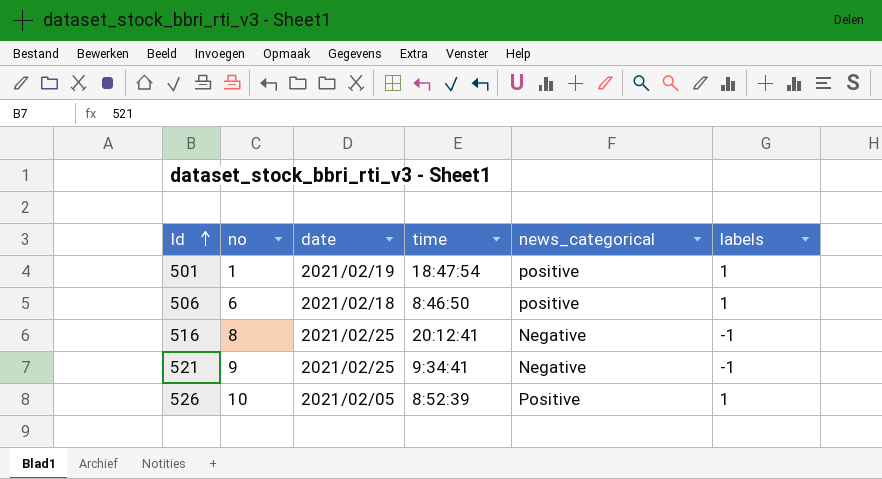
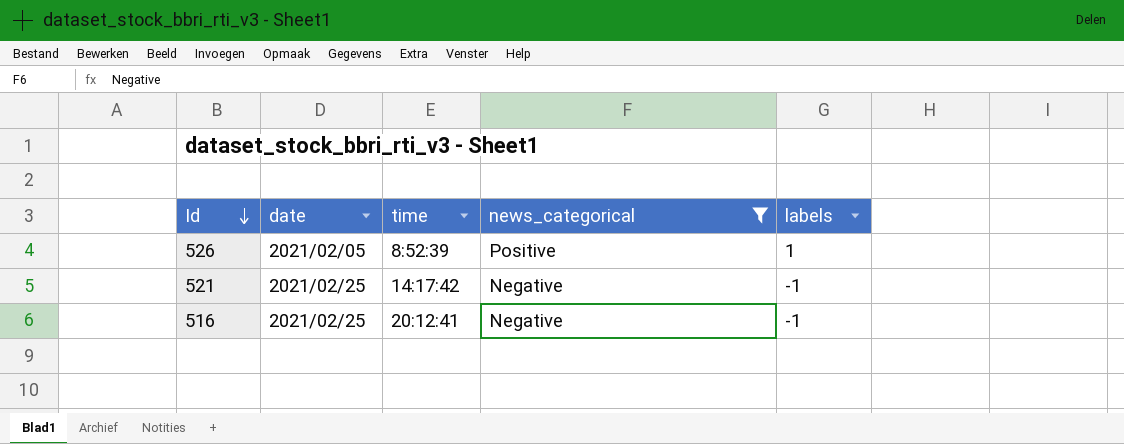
filter: none -> news_categorical != positive
row order: Id ascending -> Id descending
column no | position: 2 -> none
521 | time: 9:34:41 -> 14:17:42

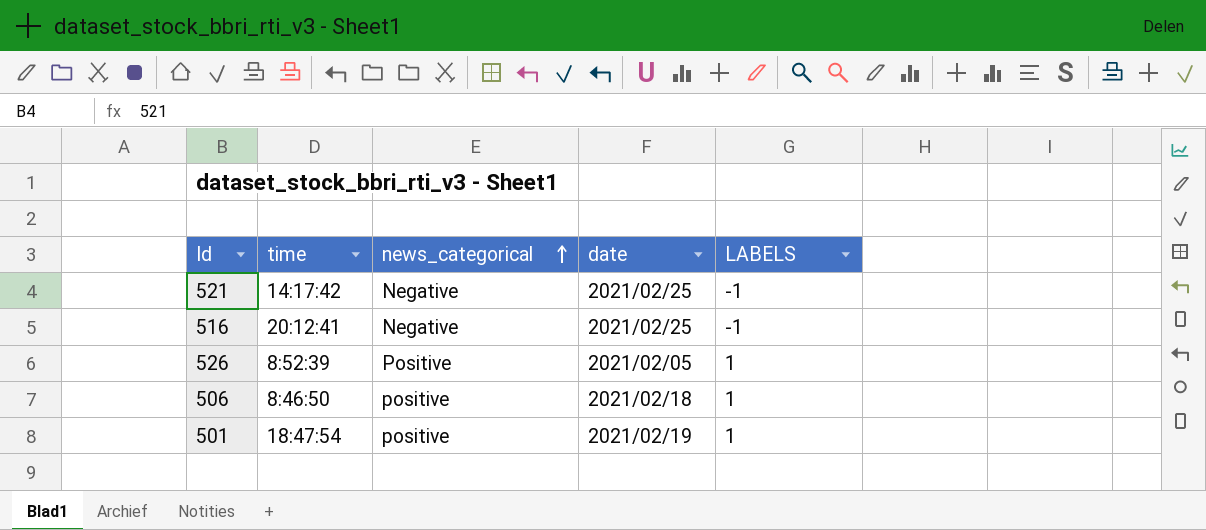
filter: news_categorical != positive -> none
row order: Id descending -> news_categorical ascending
column date | position: 2 -> 4
column name: labels -> LABELS

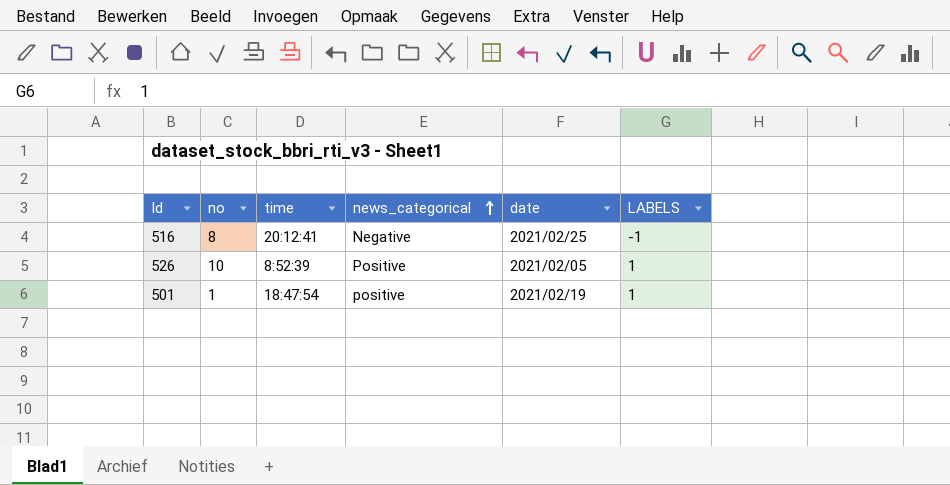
column no | position: none -> 2
row 521: 14:17:42 | Negative | 2021/02/25 | -1 -> none
row 506: 8:46:50 | positive | 2021/02/18 | 1 -> none

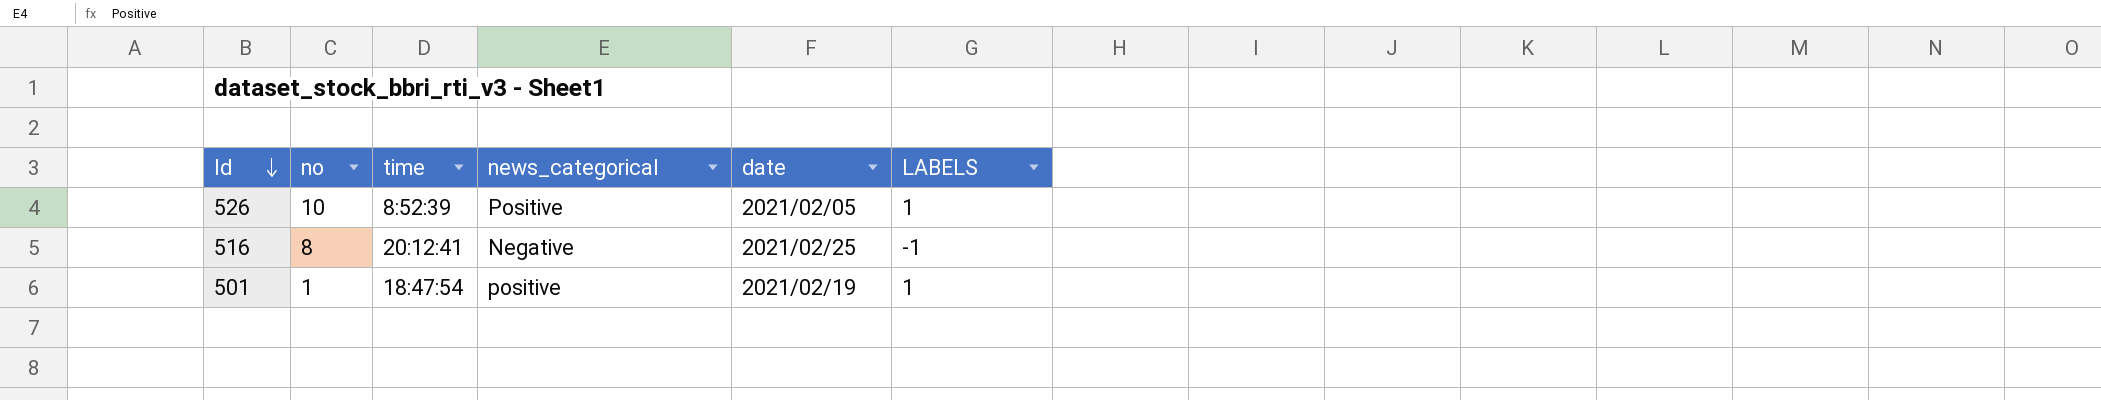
row order: news_categorical ascending -> Id descending

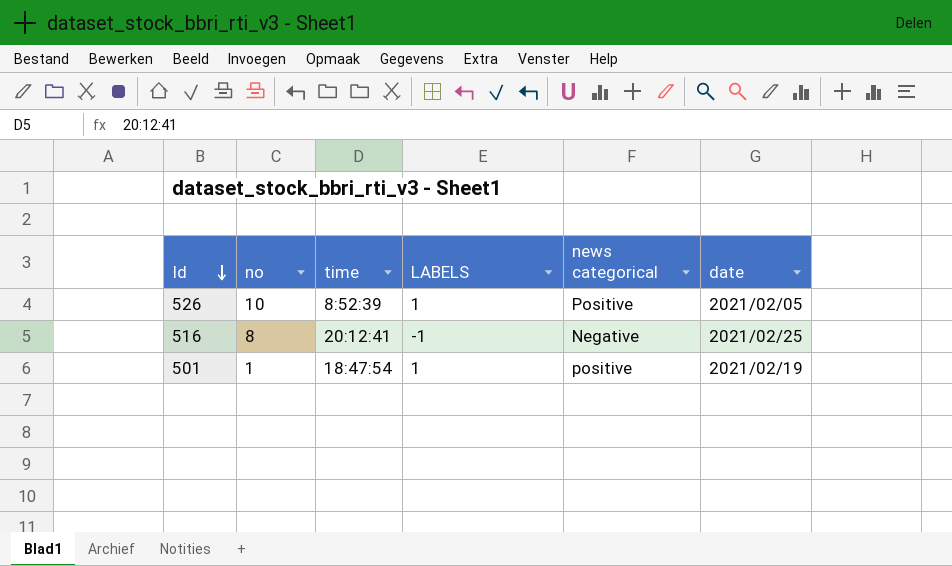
column LABELS | position: 6 -> 4
column name: news_categorical -> news categorical

